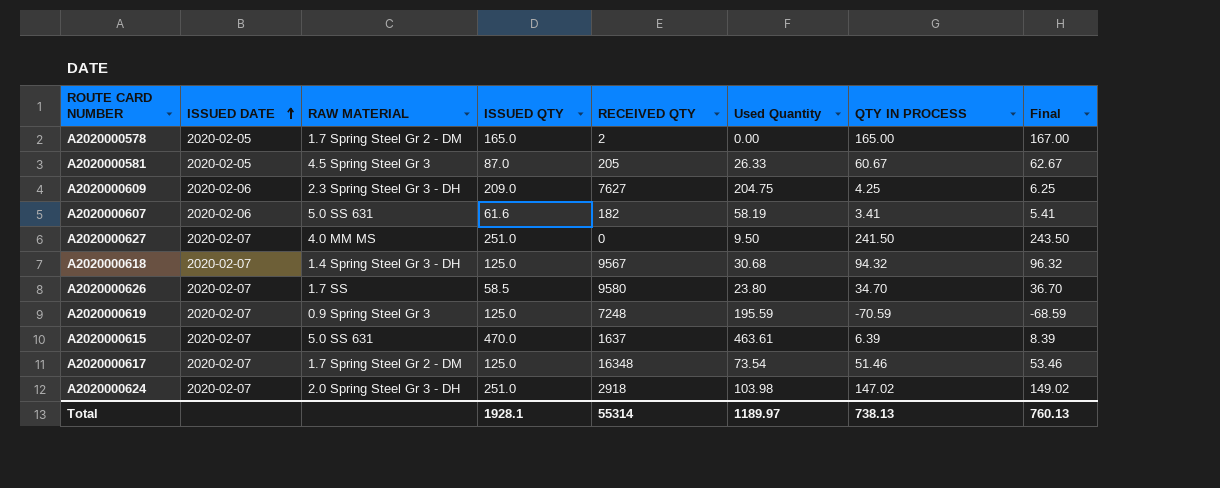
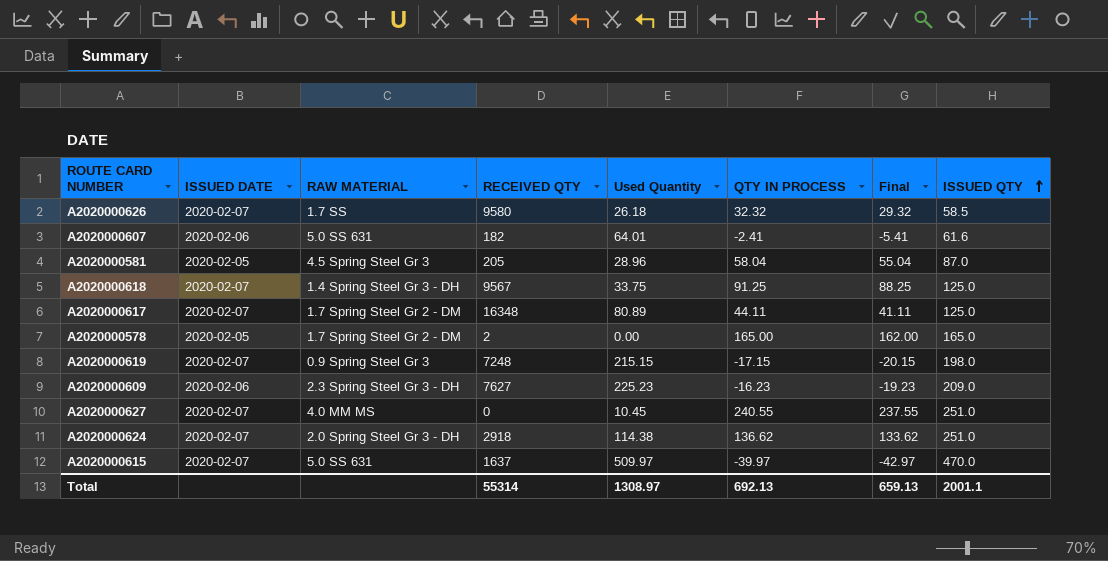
row order: ISSUED DATE ascending -> ISSUED QTY ascending
column Final | formula: [QTY IN PROCESS] + 2 -> [QTY IN PROCESS] - 3
column ISSUED QTY | position: 4 -> 8
A2020000626 | Used Quantity: 23.80 -> 26.18
A2020000626 | QTY IN PROCESS: 34.70 -> 32.32
A2020000607 | Used Quantity: 58.19 -> 64.01
A2020000607 | QTY IN PROCESS: 3.41 -> -2.41
A2020000581 | Used Quantity: 26.33 -> 28.96
A2020000581 | QTY IN PROCESS: 60.67 -> 58.04
A2020000618 | Used Quantity: 30.68 -> 33.75
A2020000618 | QTY IN PROCESS: 94.32 -> 91.25
A2020000617 | Used Quantity: 73.54 -> 80.89
A2020000617 | QTY IN PROCESS: 51.46 -> 44.11
A2020000619 | Used Quantity: 195.59 -> 215.15
A2020000619 | QTY IN PROCESS: -70.59 -> -17.15
A2020000619 | ISSUED QTY: 125.0 -> 198.0
A2020000609 | Used Quantity: 204.75 -> 225.23
A2020000609 | QTY IN PROCESS: 4.25 -> -16.23
A2020000627 | Used Quantity: 9.50 -> 10.45
A2020000627 | QTY IN PROCESS: 241.50 -> 240.55
A2020000624 | Used Quantity: 103.98 -> 114.38
A2020000624 | QTY IN PROCESS: 147.02 -> 136.62
A2020000615 | Used Quantity: 463.61 -> 509.97
A2020000615 | QTY IN PROCESS: 6.39 -> -39.97
Total | Used Quantity: 1189.97 -> 1308.97
Total | QTY IN PROCESS: 738.13 -> 692.13
Total | Final: 760.13 -> 659.13
Total | ISSUED QTY: 1928.1 -> 2001.1

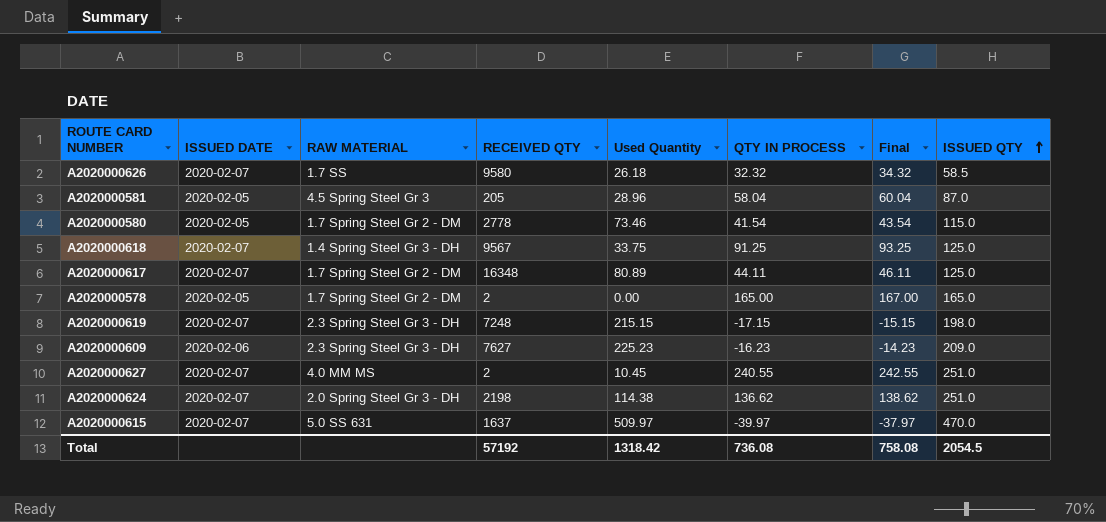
column Final | formula: [QTY IN PROCESS] - 3 -> [QTY IN PROCESS] + 2
row A2020000607: 2020-02-06 | 5.0 SS 631 | 182 | 64.01 | -2.41 | -5.41 | 61.6 -> none
row A2020000580: none -> 2020-02-05 | 1.7 Spring Steel Gr 2 - DM | 2778 | 73.46 | 41.54 | 43.54 | 115.0
A2020000619 | RAW MATERIAL: 0.9 Spring Steel Gr 3 -> 2.3 Spring Steel Gr 3 - DH
A2020000627 | RECEIVED QTY: 0 -> 2
A2020000624 | RECEIVED QTY: 2918 -> 2198
Total | RECEIVED QTY: 55314 -> 57192
Total | Used Quantity: 1308.97 -> 1318.42
Total | QTY IN PROCESS: 692.13 -> 736.08
Total | Final: 659.13 -> 758.08
Total | ISSUED QTY: 2001.1 -> 2054.5

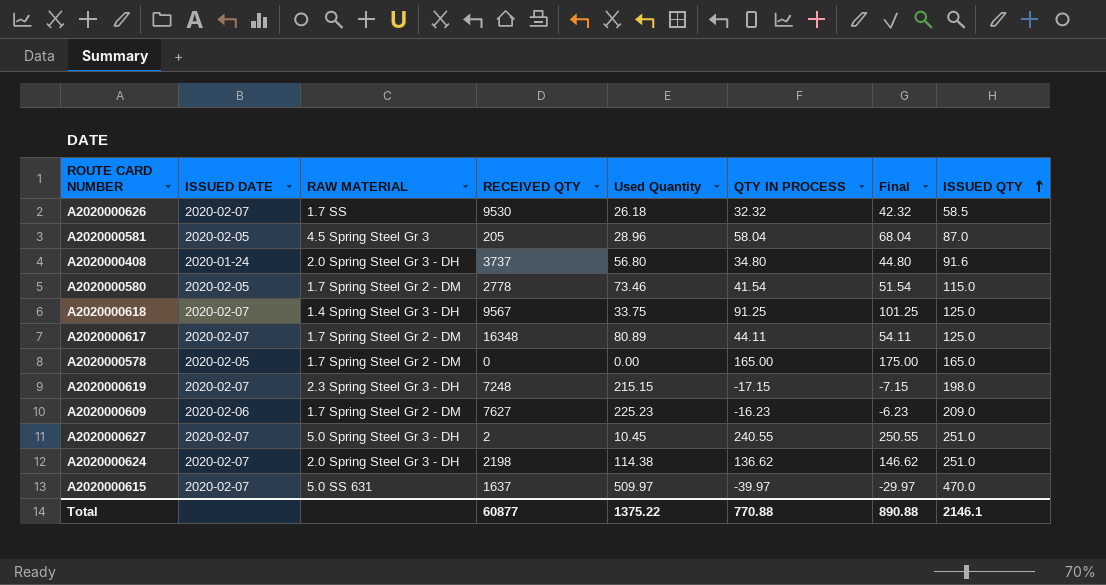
column Final | formula: [QTY IN PROCESS] + 2 -> [QTY IN PROCESS] + 10
A2020000626 | RECEIVED QTY: 9580 -> 9530
row A2020000408: none -> 2020-01-24 | 2.0 Spring Steel Gr 3 - DH | 3737 | 56.80 | 34.80 | 44.80 | 91.6
A2020000578 | RECEIVED QTY: 2 -> 0
A2020000609 | RAW MATERIAL: 2.3 Spring Steel Gr 3 - DH -> 1.7 Spring Steel Gr 2 - DM
A2020000627 | RAW MATERIAL: 4.0 MM MS -> 5.0 Spring Steel Gr 3 - DH
Total | RECEIVED QTY: 57192 -> 60877
Total | Used Quantity: 1318.42 -> 1375.22
Total | QTY IN PROCESS: 736.08 -> 770.88
Total | Final: 758.08 -> 890.88
Total | ISSUED QTY: 2054.5 -> 2146.1

